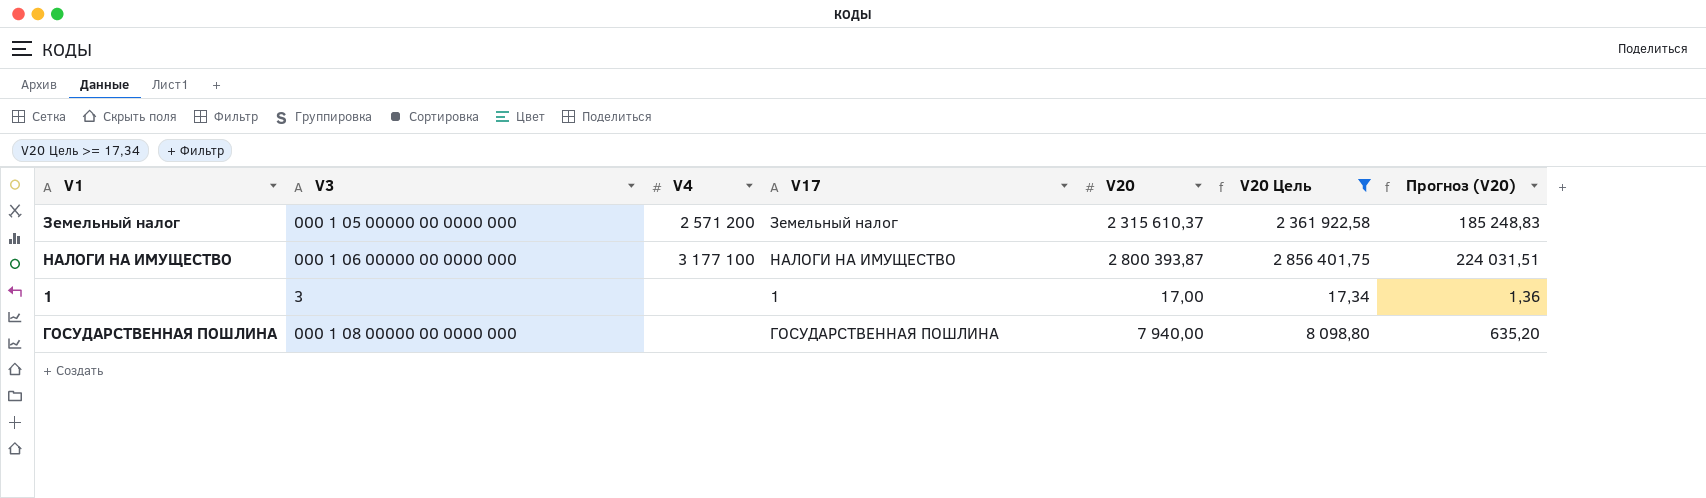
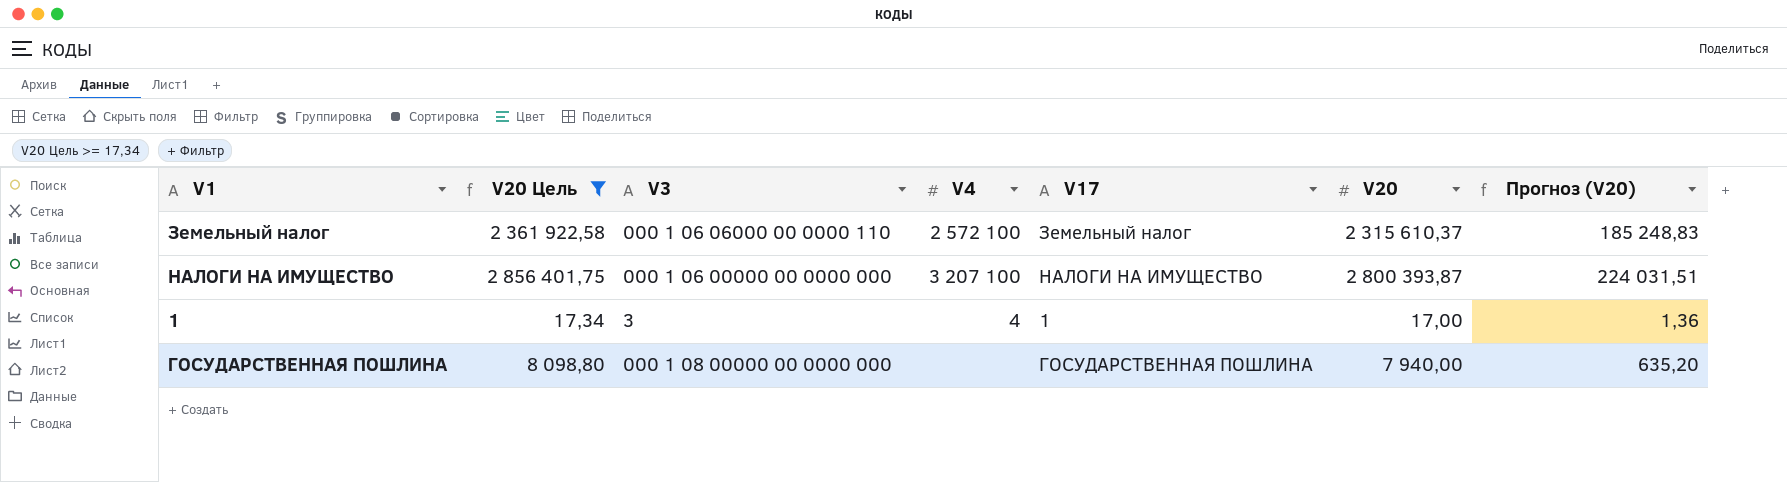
column V20 Цель | position: 6 -> 2
Земельный налог | V3: 000 1 05 00000 00 0000 000 -> 000 1 06 06000 00 0000 110
Земельный налог | V4: 2 571 200 -> 2 572 100
НАЛОГИ НА ИМУЩЕСТВО | V4: 3 177 100 -> 3 207 100
1 | V4: none -> 4

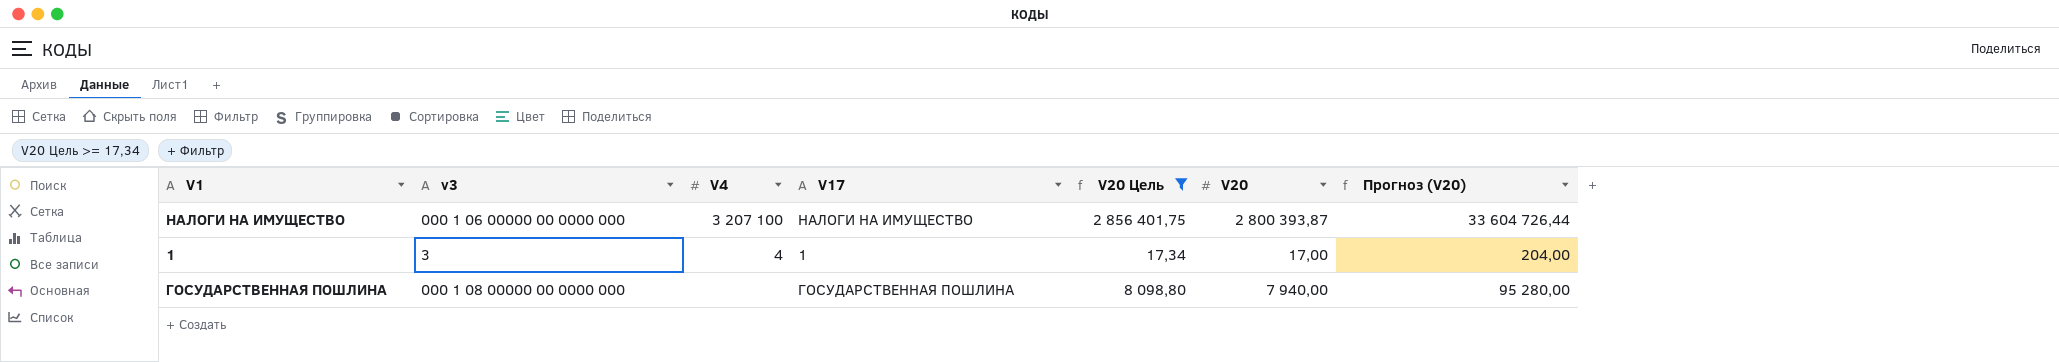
column name: V3 -> v3
column V20 Цель | position: 2 -> 5
column Прогноз (V20) | formula: [V20] * 0,08 -> [V20] * 12
row Земельный налог: 2 361 922,58 | 000 1 06 06000 00 0000 110 | 2 572 100 | Земельный налог | 2 315 610,37 | 185 248,83 -> none

